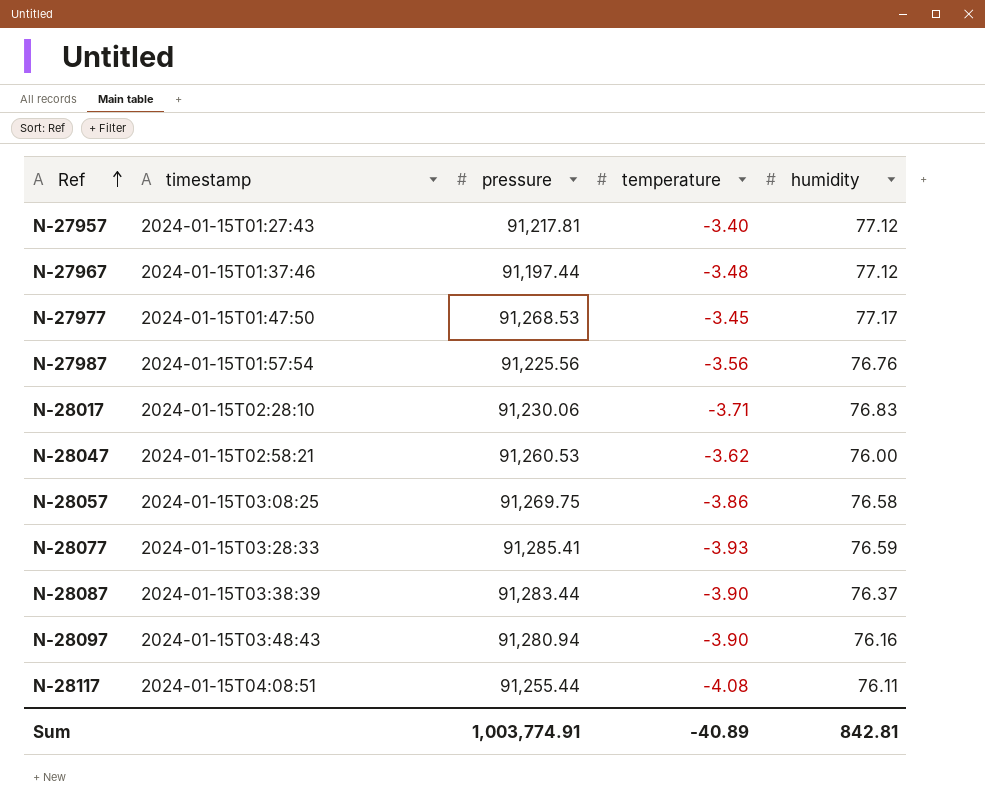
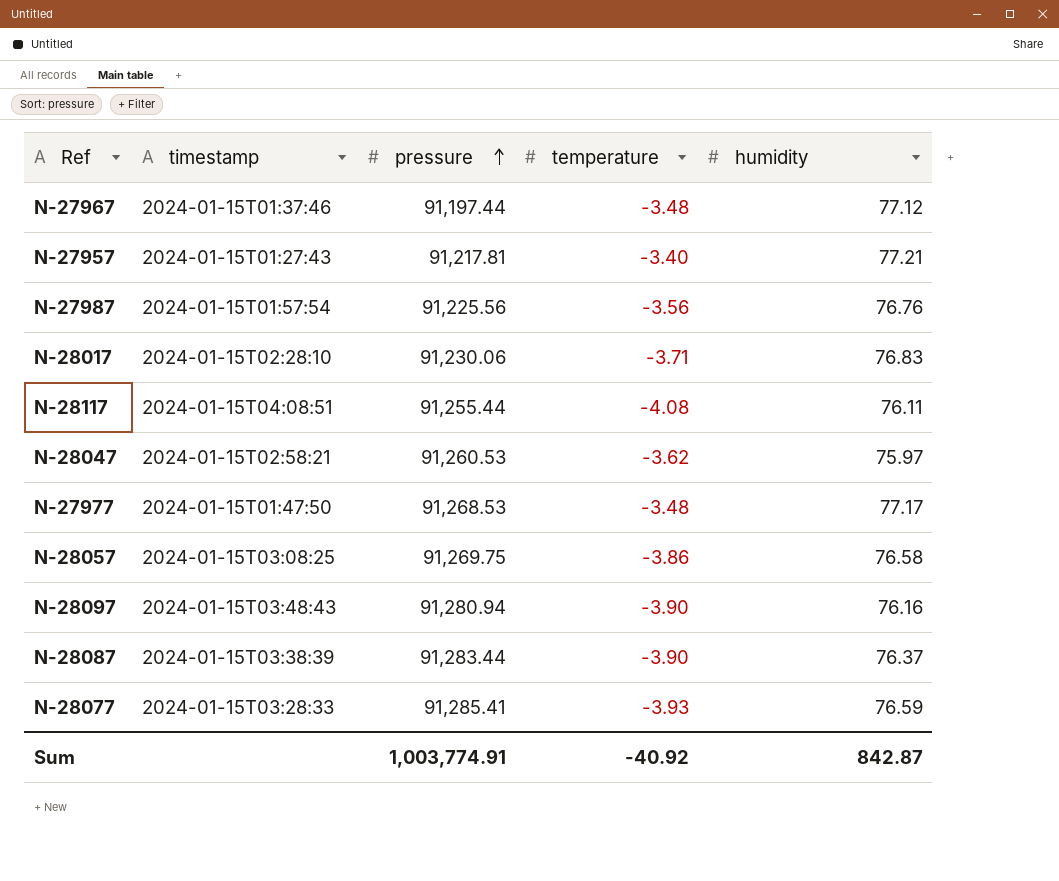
row order: Ref ascending -> pressure ascending
N-27957 | humidity: 77.12 -> 77.21
N-28047 | humidity: 76.00 -> 75.97
N-27977 | temperature: -3.45 -> -3.48
Sum | temperature: -40.89 -> -40.92
Sum | humidity: 842.81 -> 842.87

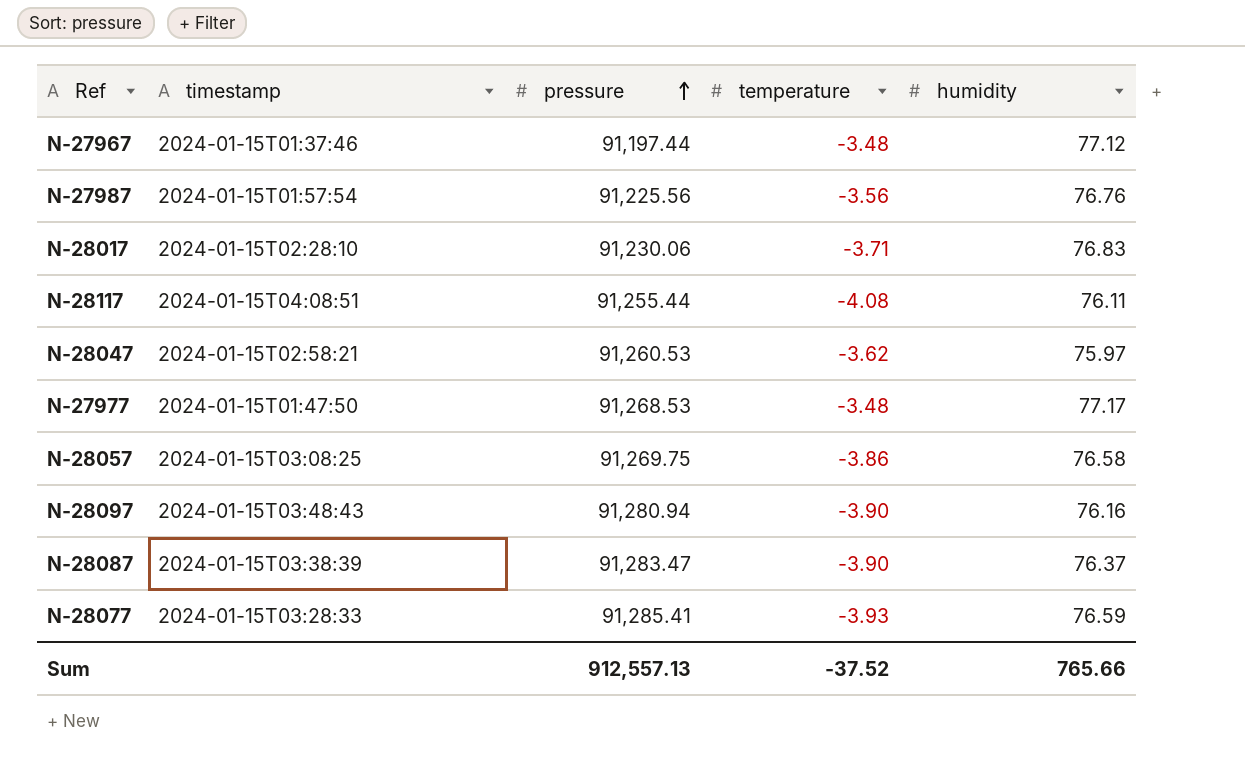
row N-27957: 2024-01-15T01:27:43 | 91,217.81 | -3.40 | 77.21 -> none
N-28087 | pressure: 91,283.44 -> 91,283.47
Sum | pressure: 1,003,774.91 -> 912,557.13
Sum | temperature: -40.92 -> -37.52
Sum | humidity: 842.87 -> 765.66

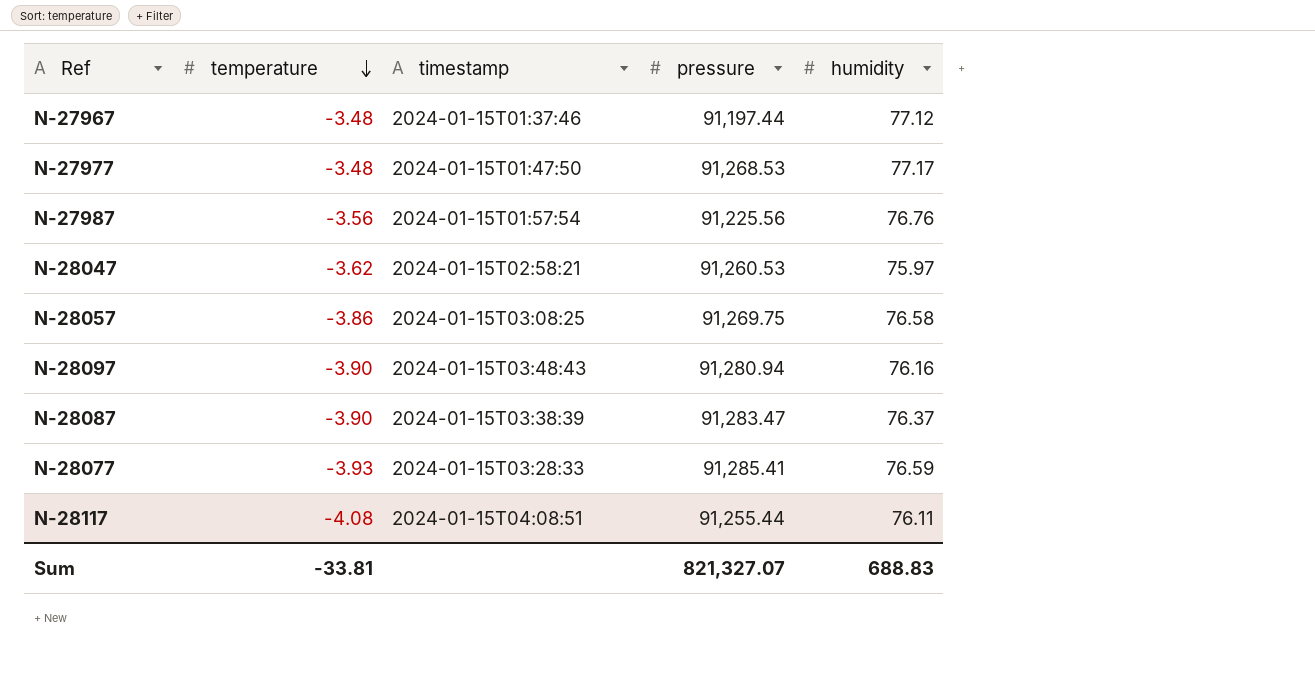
row order: pressure ascending -> temperature descending
column temperature | position: 4 -> 2
row N-28017: 2024-01-15T02:28:10 | 91,230.06 | -3.71 | 76.83 -> none
Sum | temperature: -37.52 -> -33.81
Sum | pressure: 912,557.13 -> 821,327.07
Sum | humidity: 765.66 -> 688.83

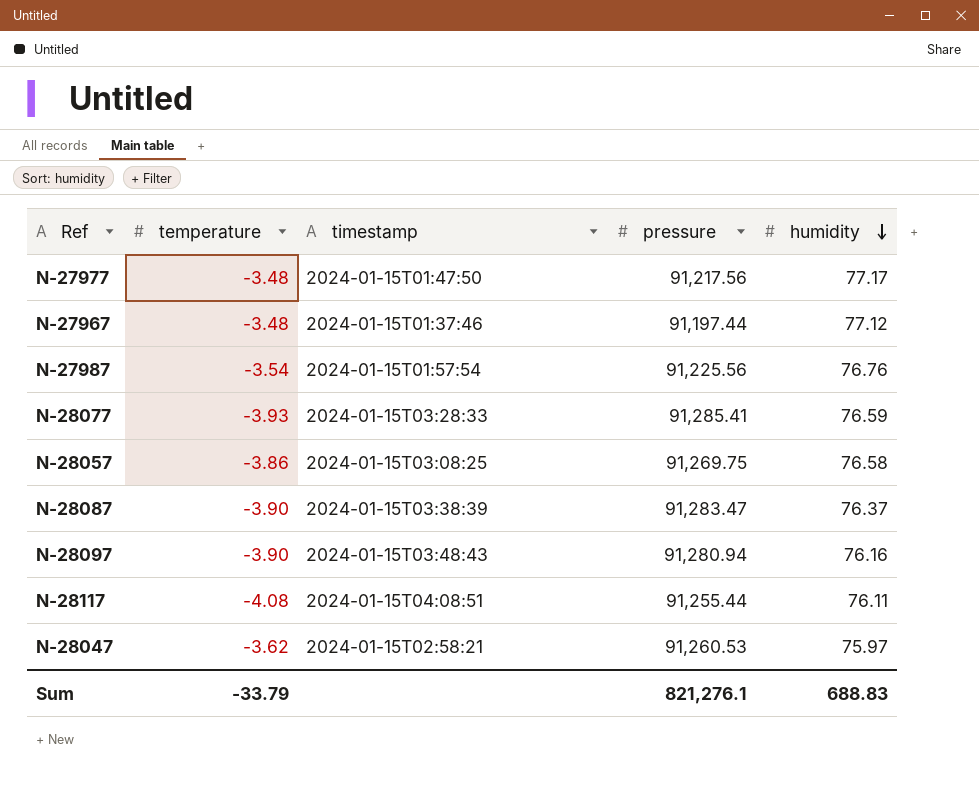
row order: temperature descending -> humidity descending
N-27977 | pressure: 91,268.53 -> 91,217.56
N-27987 | temperature: -3.56 -> -3.54
Sum | temperature: -33.81 -> -33.79
Sum | pressure: 821,327.07 -> 821,276.1

